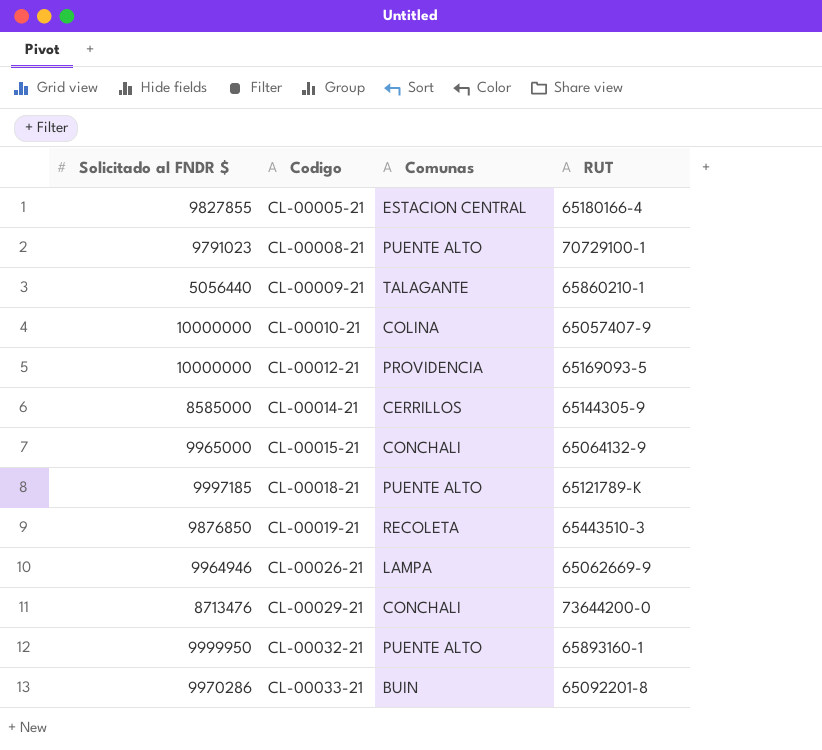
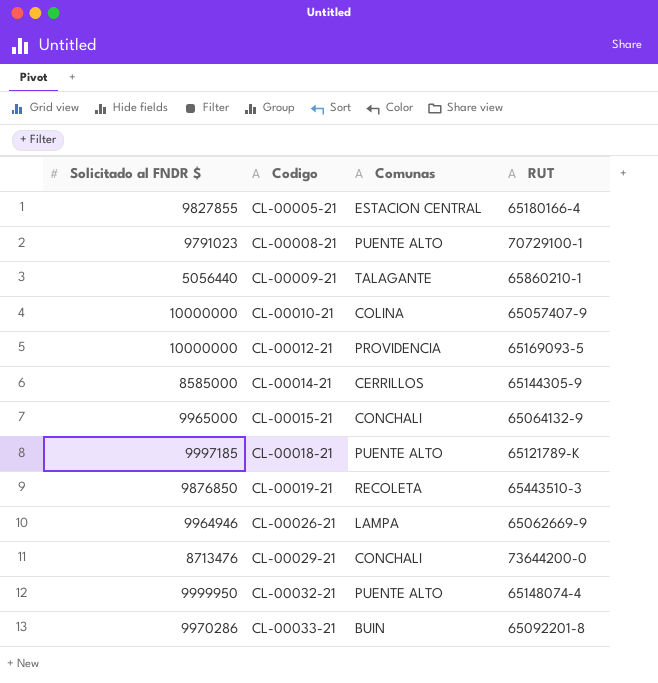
CL-00032-21 | RUT: 65893160-1 -> 65148074-4

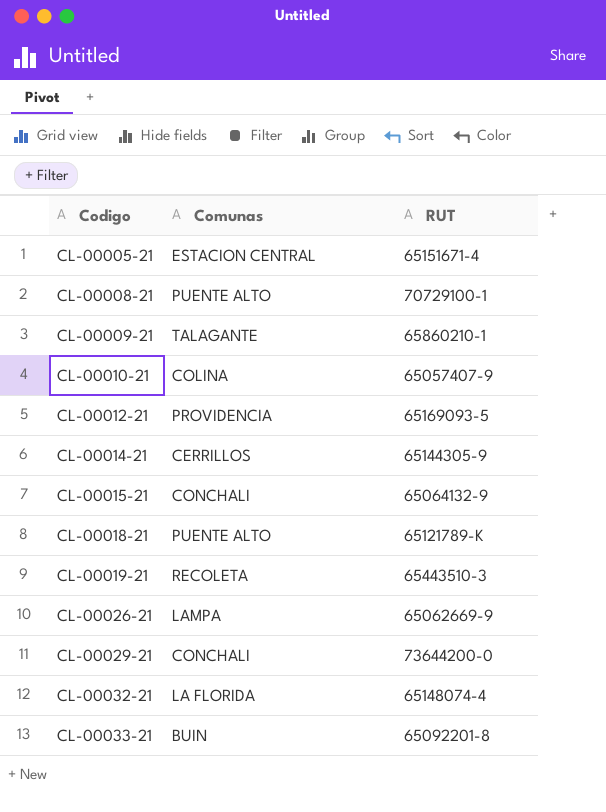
column Solicitado al FNDR $ | position: 1 -> none
CL-00005-21 | RUT: 65180166-4 -> 65151671-4
CL-00032-21 | Comunas: PUENTE ALTO -> LA FLORIDA

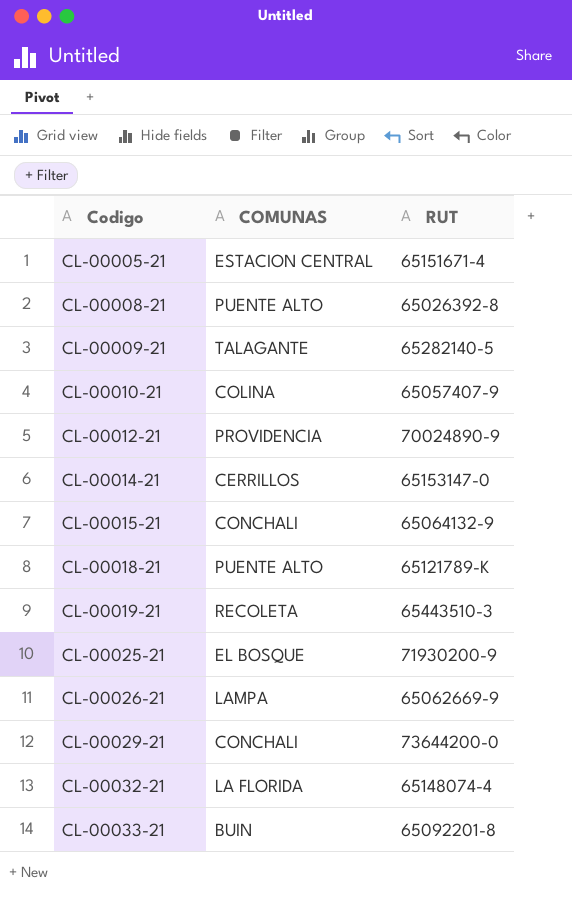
column name: Comunas -> COMUNAS
CL-00008-21 | RUT: 70729100-1 -> 65026392-8
CL-00009-21 | RUT: 65860210-1 -> 65282140-5
CL-00012-21 | RUT: 65169093-5 -> 70024890-9
CL-00014-21 | RUT: 65144305-9 -> 65153147-0
row CL-00025-21: none -> EL BOSQUE | 71930200-9

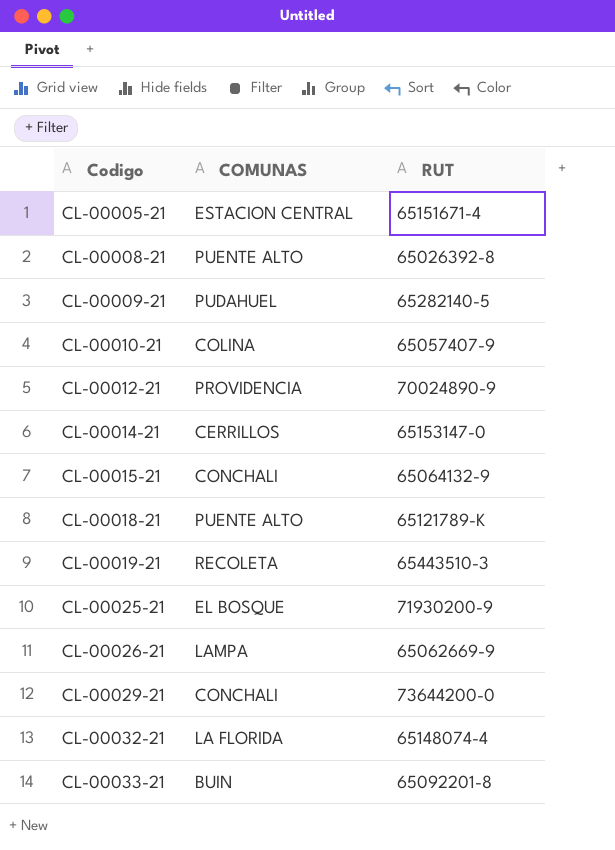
CL-00009-21 | COMUNAS: TALAGANTE -> PUDAHUEL

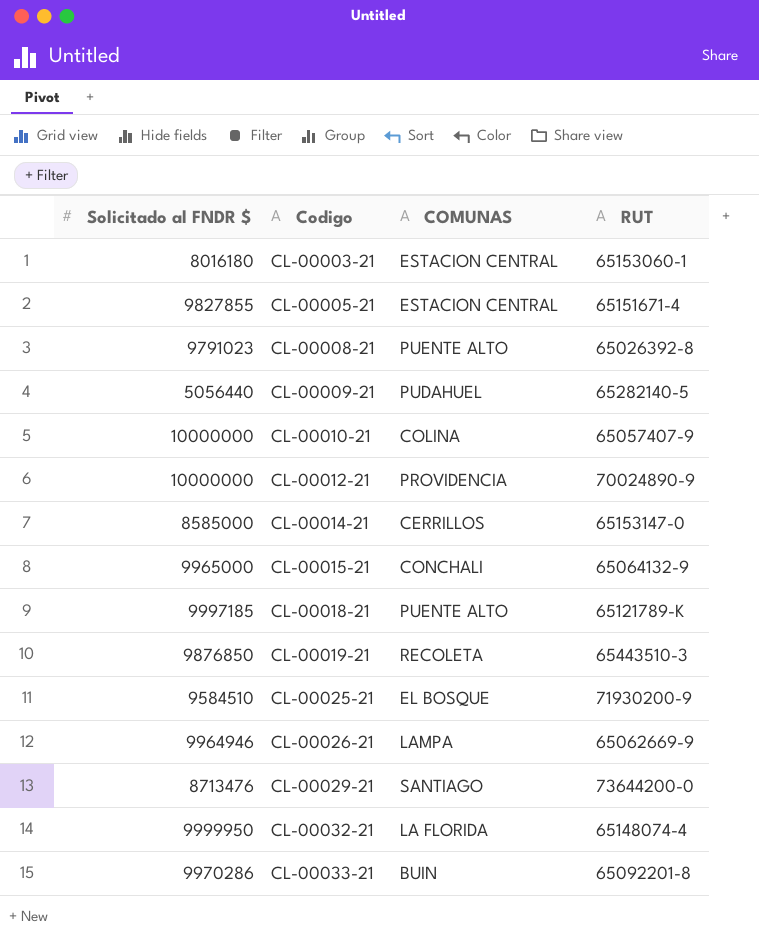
column Solicitado al FNDR $ | position: none -> 1
row CL-00003-21: none -> 8016180 | ESTACION CENTRAL | 65153060-1
CL-00029-21 | COMUNAS: CONCHALI -> SANTIAGO

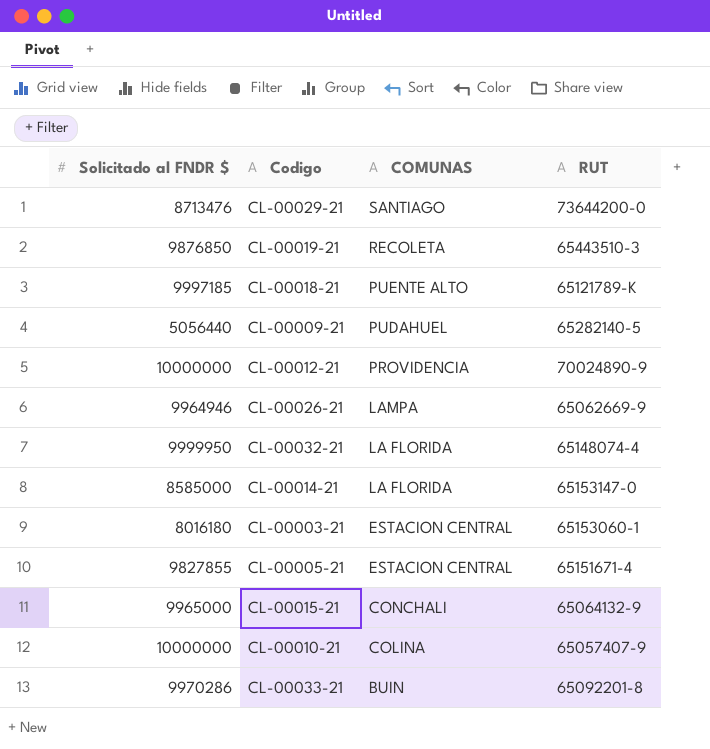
row order: Codigo ascending -> COMUNAS descending
row CL-00008-21: 9791023 | PUENTE ALTO | 65026392-8 -> none
row CL-00025-21: 9584510 | EL BOSQUE | 71930200-9 -> none
CL-00014-21 | COMUNAS: CERRILLOS -> LA FLORIDA

